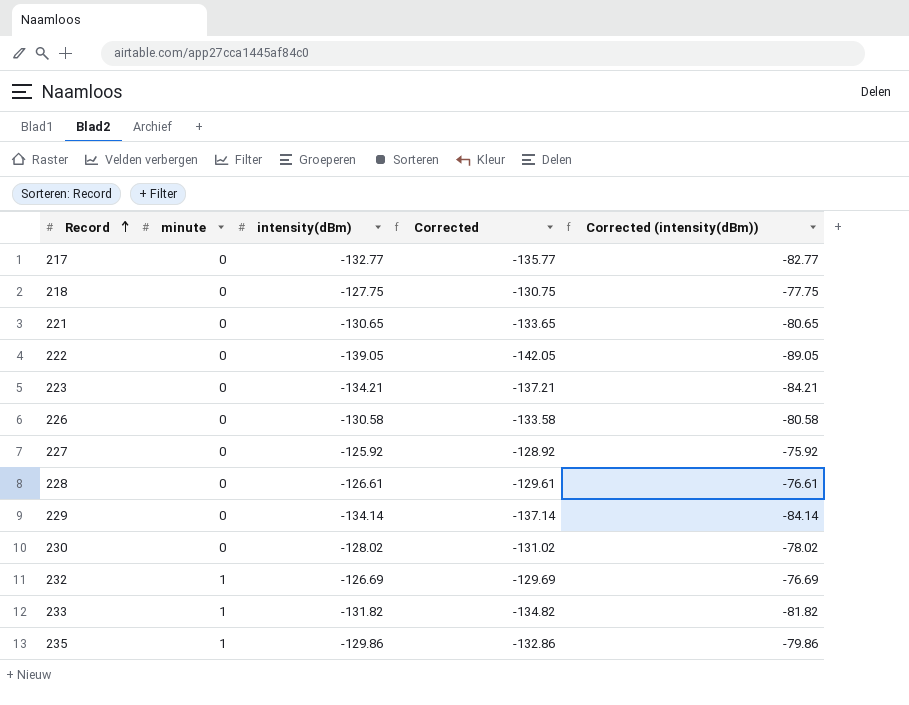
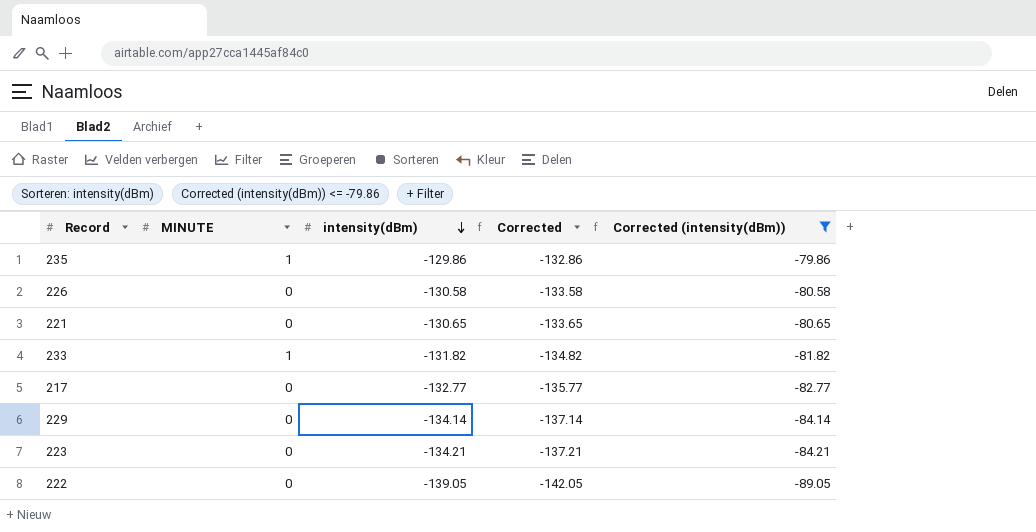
filter: none -> Corrected (intensity(dBm)) <= -79.86
row order: Record ascending -> intensity(dBm) descending
column name: minute -> MINUTE

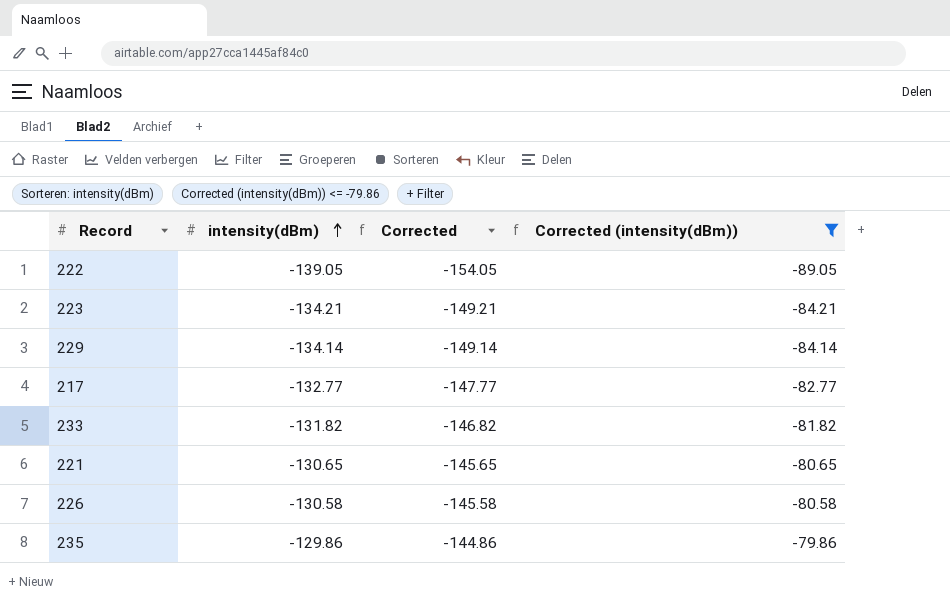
row order: intensity(dBm) descending -> intensity(dBm) ascending
column MINUTE | position: 2 -> none
column Corrected | formula: [intensity(dBm)] - 3 -> [intensity(dBm)] - 15

